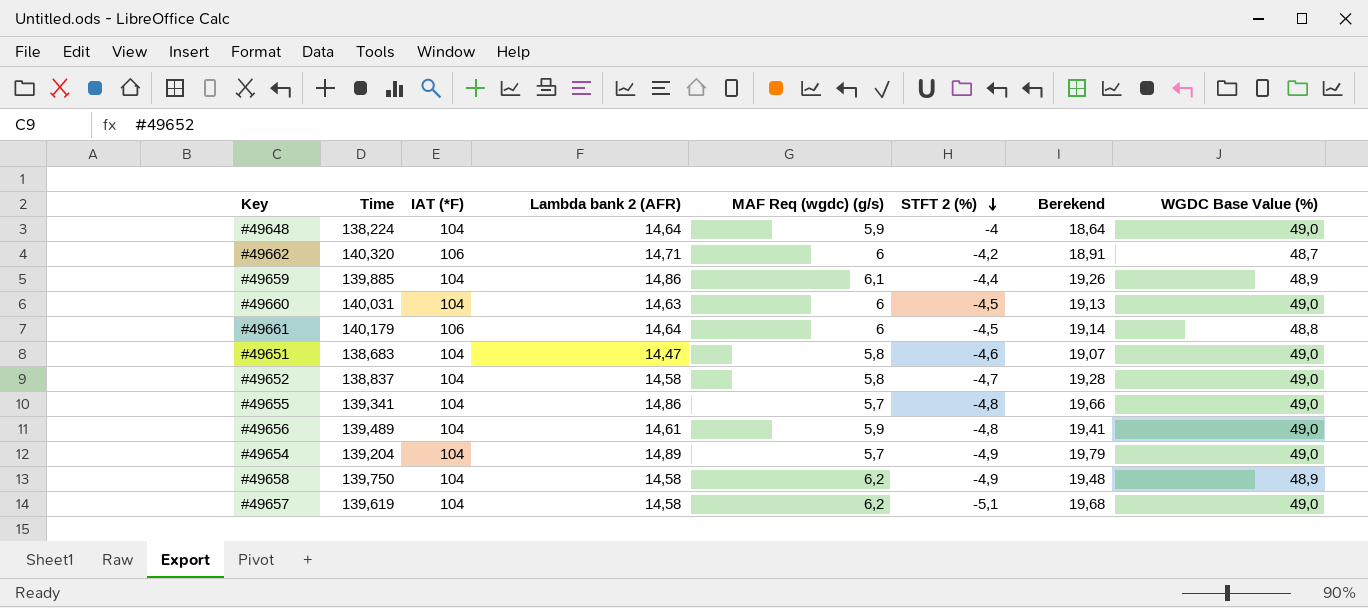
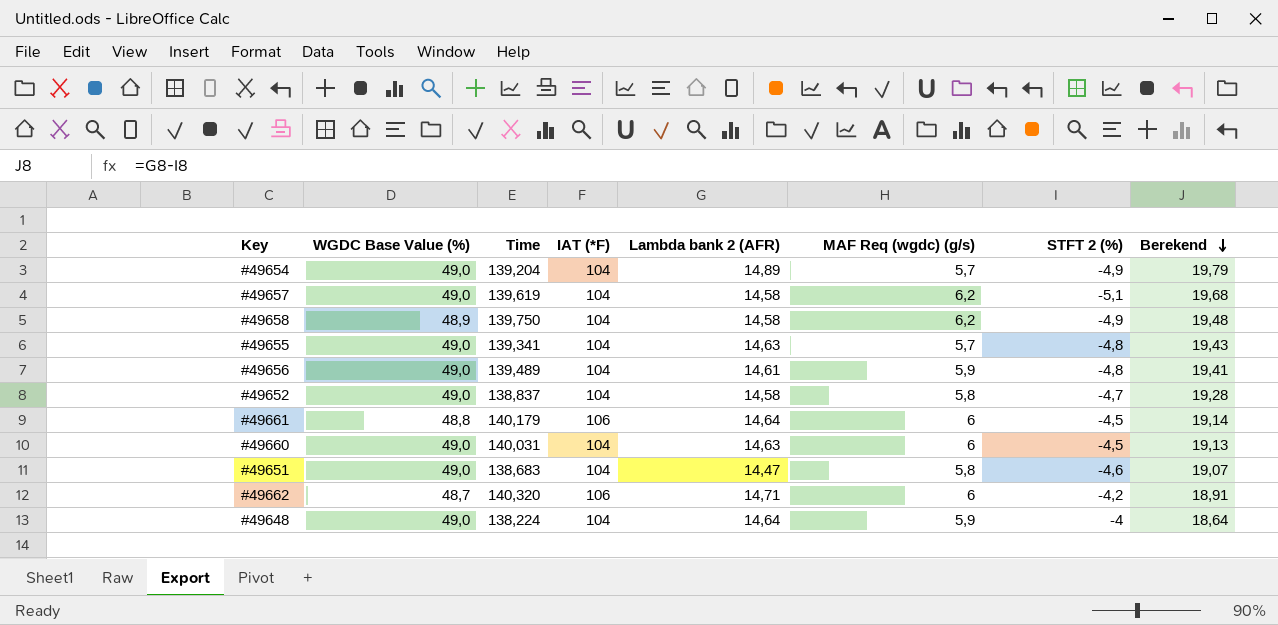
row order: STFT 2 (%) descending -> Berekend descending
column WGDC Base Value (%) | position: 8 -> 2
row #49659: 139,885 | 104 | 14,86 | 6,1 | -4,4 | 19,26 | 48,9 -> none
#49655 | Lambda bank 2 (AFR): 14,86 -> 14,63
#49655 | Berekend: 19,66 -> 19,43

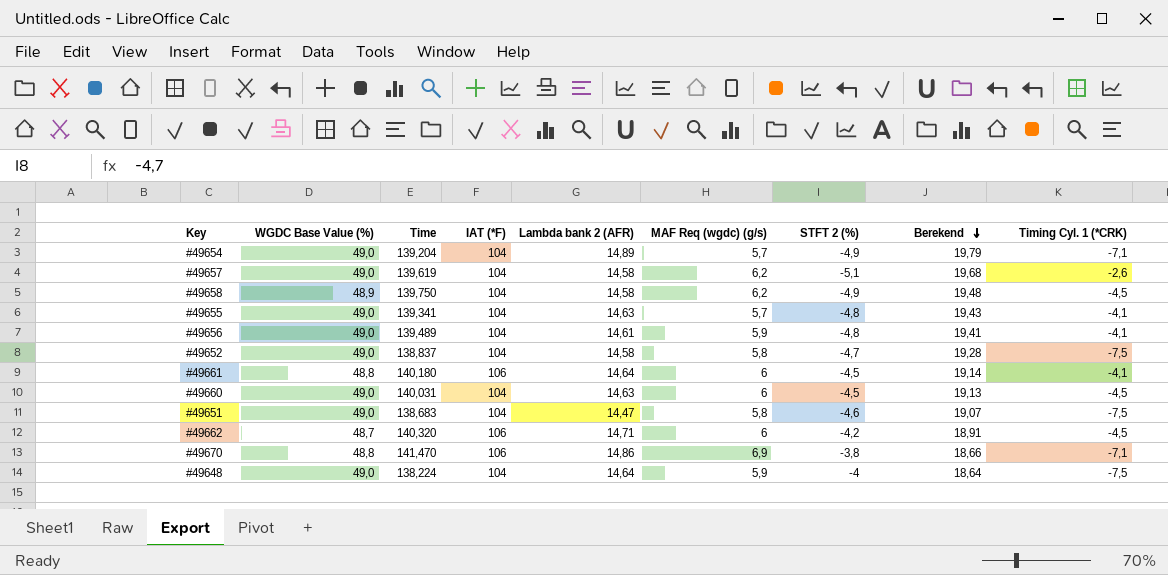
column Timing Cyl. 1 (*CRK) | position: none -> 9
#49661 | Time: 140,179 -> 140,180
row #49670: none -> 48,8 | 141,470 | 106 | 14,86 | 6,9 | -3,8 | 18,66 | -7,1

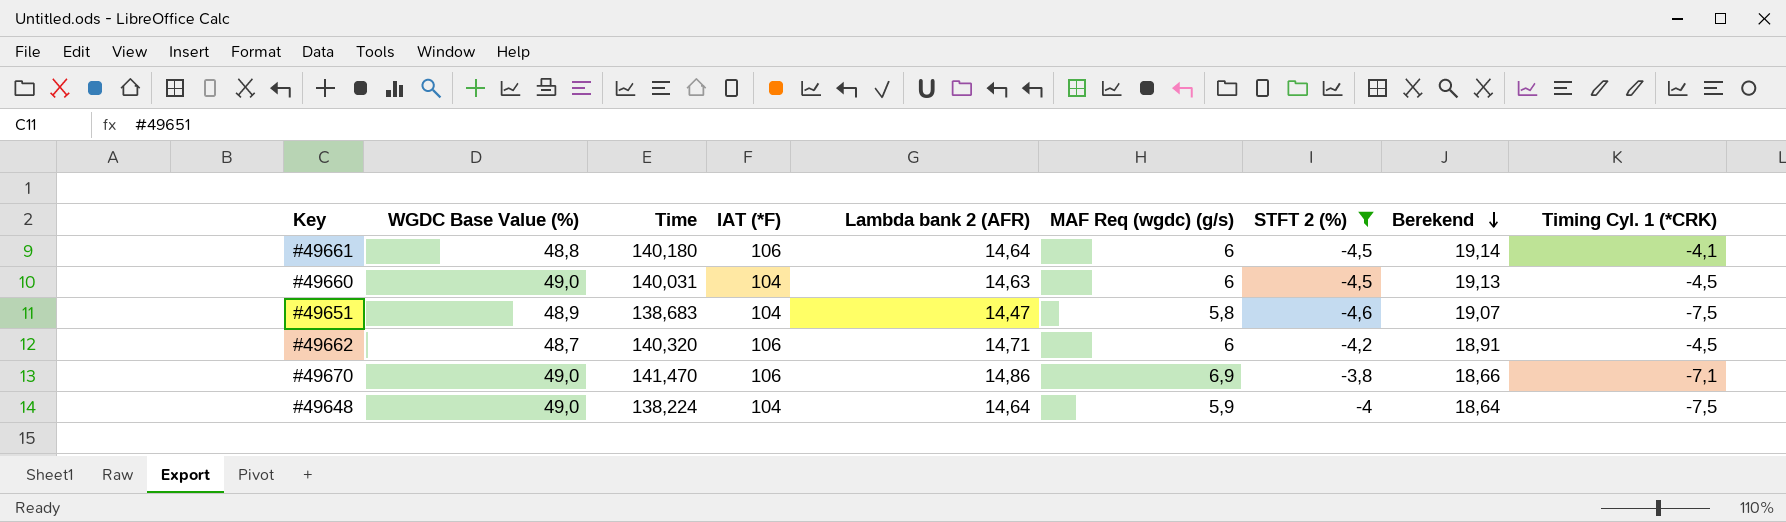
filter: none -> STFT 2 (%) >= -4,6
#49651 | WGDC Base Value (%): 49,0 -> 48,9
#49670 | WGDC Base Value (%): 48,8 -> 49,0

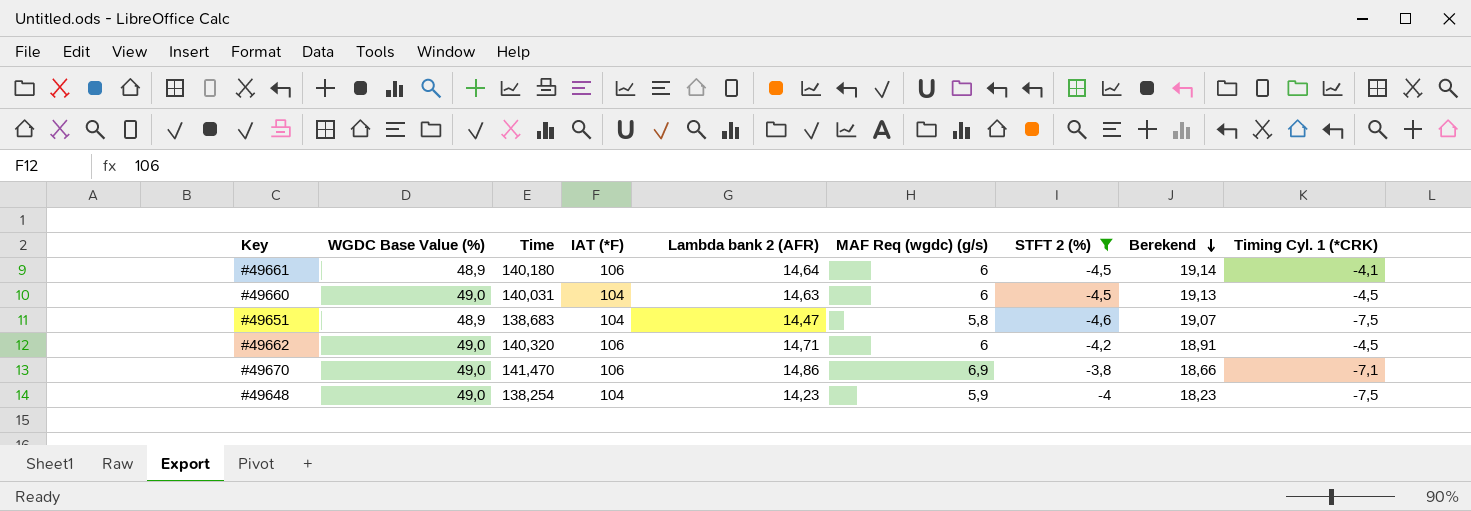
#49661 | WGDC Base Value (%): 48,8 -> 48,9
#49662 | WGDC Base Value (%): 48,7 -> 49,0
#49648 | Time: 138,224 -> 138,254
#49648 | Lambda bank 2 (AFR): 14,64 -> 14,23
#49648 | Berekend: 18,64 -> 18,23

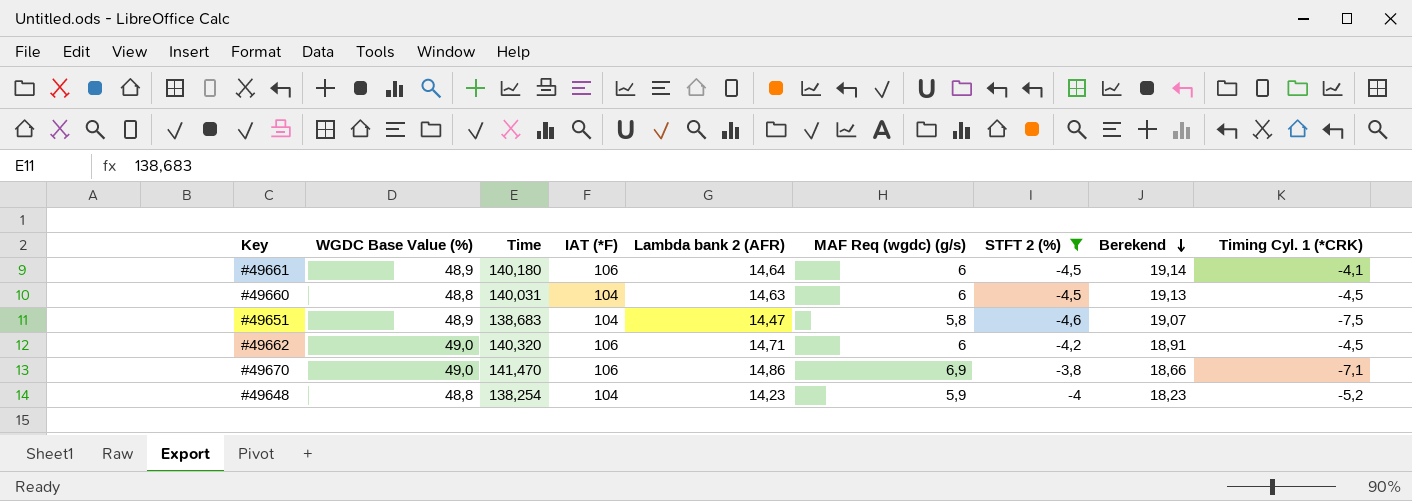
#49660 | WGDC Base Value (%): 49,0 -> 48,8
#49648 | WGDC Base Value (%): 49,0 -> 48,8
#49648 | Timing Cyl. 1 (*CRK): -7,5 -> -5,2

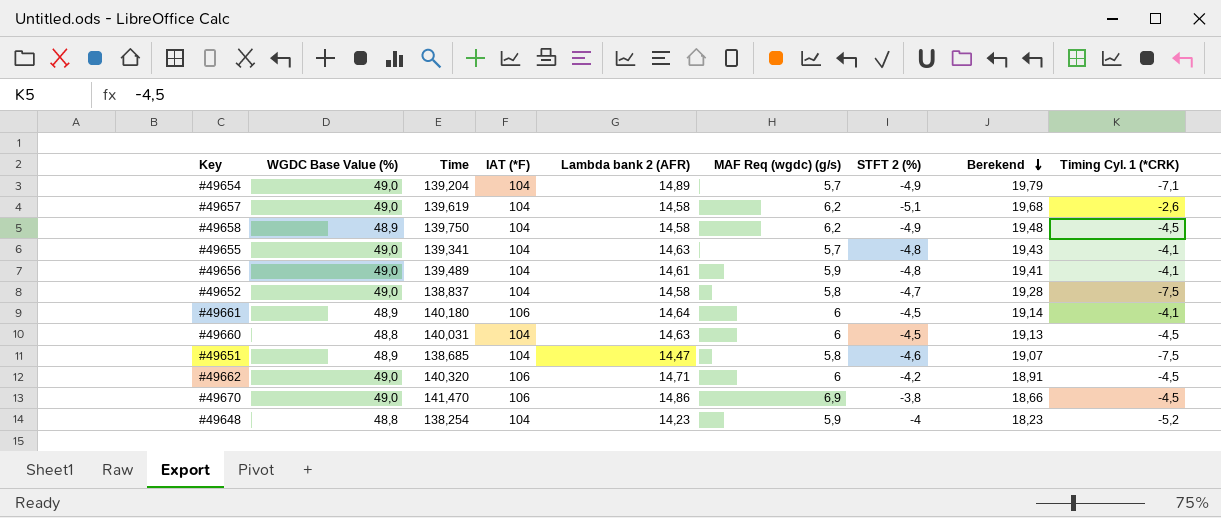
filter: STFT 2 (%) >= -4,6 -> none
#49651 | Time: 138,683 -> 138,685
#49670 | Timing Cyl. 1 (*CRK): -7,1 -> -4,5

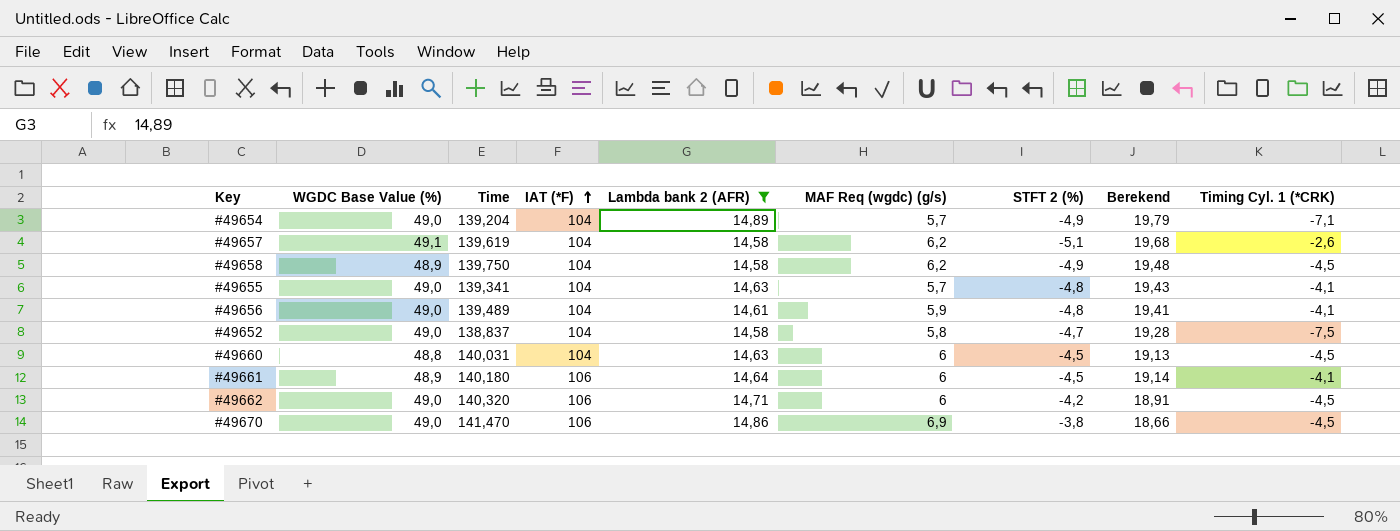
filter: none -> Lambda bank 2 (AFR) >= 14,58
row order: Berekend descending -> IAT (*F) ascending
#49657 | WGDC Base Value (%): 49,0 -> 49,1

